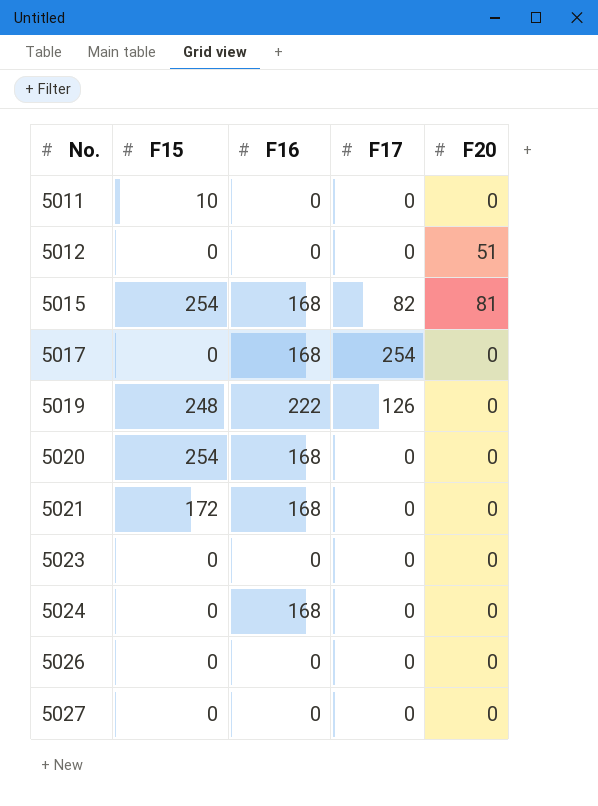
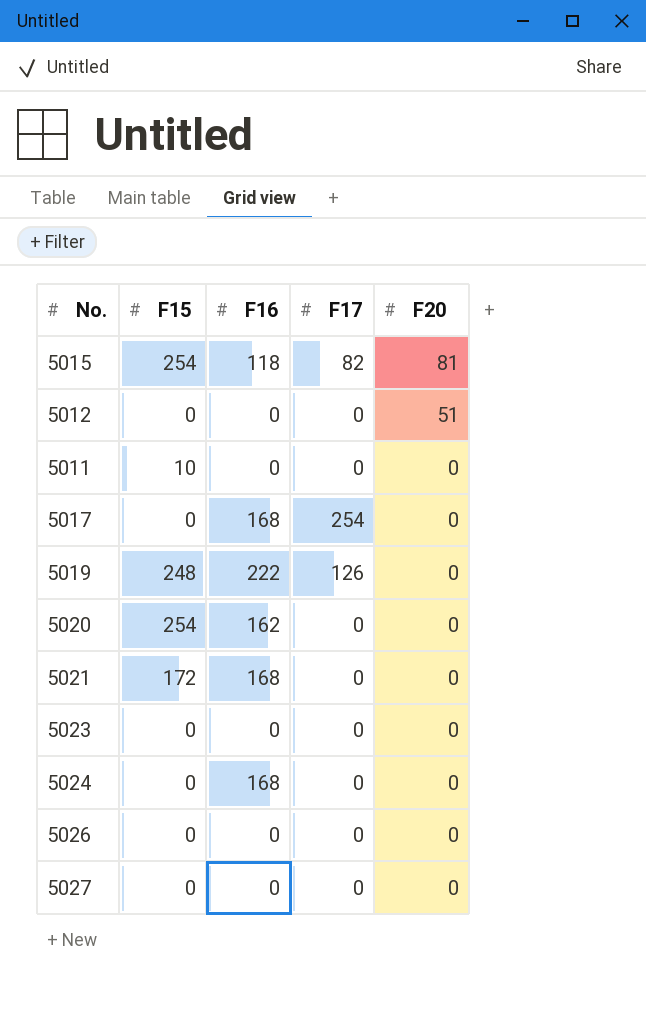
row order: No. ascending -> F20 descending
5015 | F16: 168 -> 118
5020 | F16: 168 -> 162

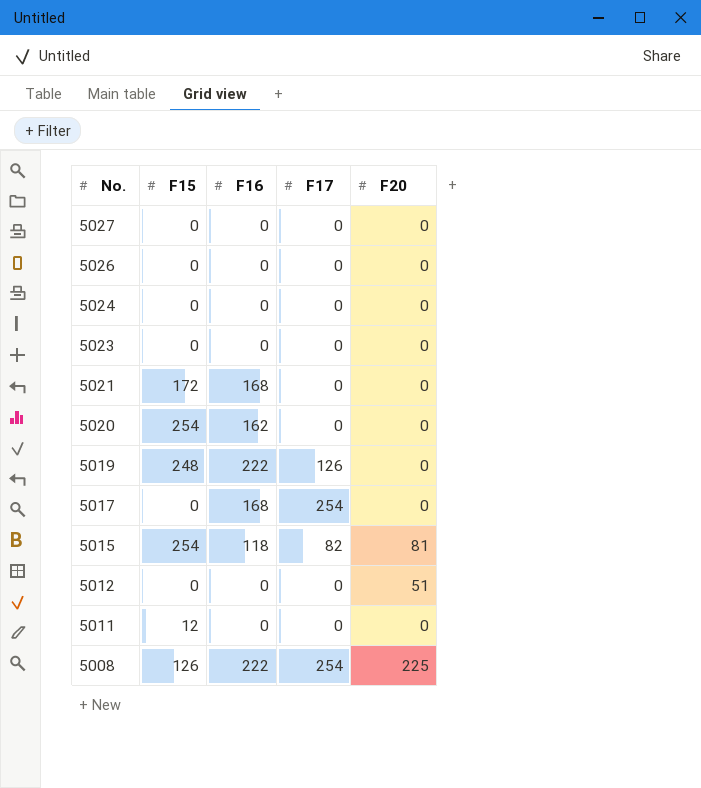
row order: F20 descending -> No. descending
5024 | F16: 168 -> 0
5011 | F15: 10 -> 12
row 5008: none -> 126 | 222 | 254 | 225

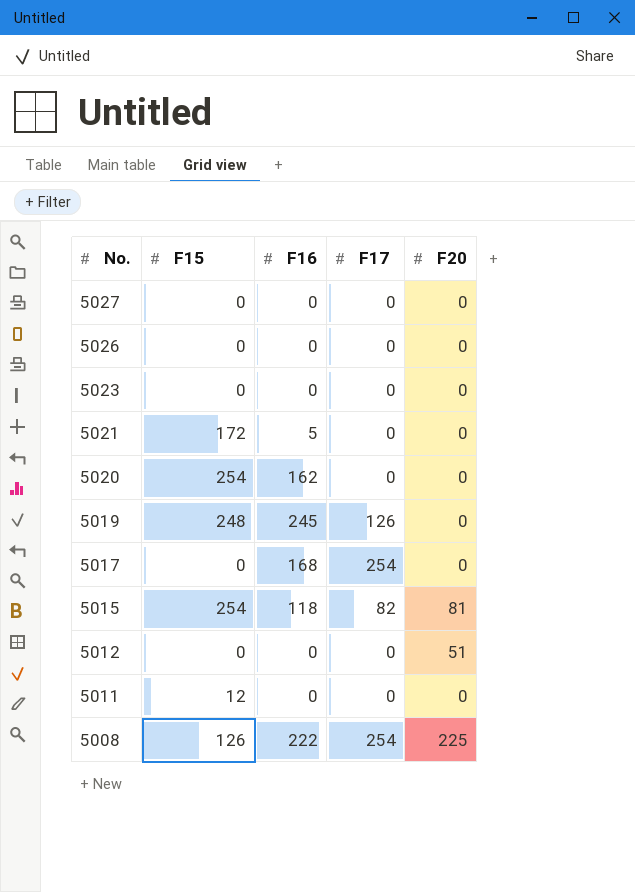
row 5024: 0 | 0 | 0 | 0 -> none
5021 | F16: 168 -> 5
5019 | F16: 222 -> 245

